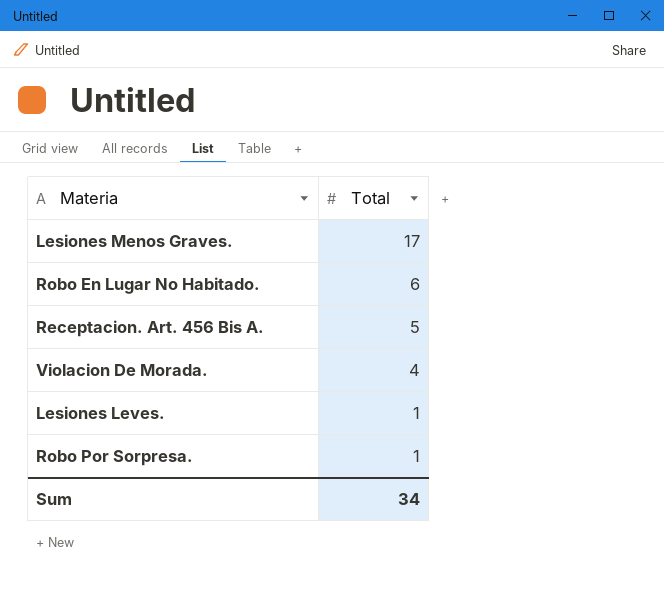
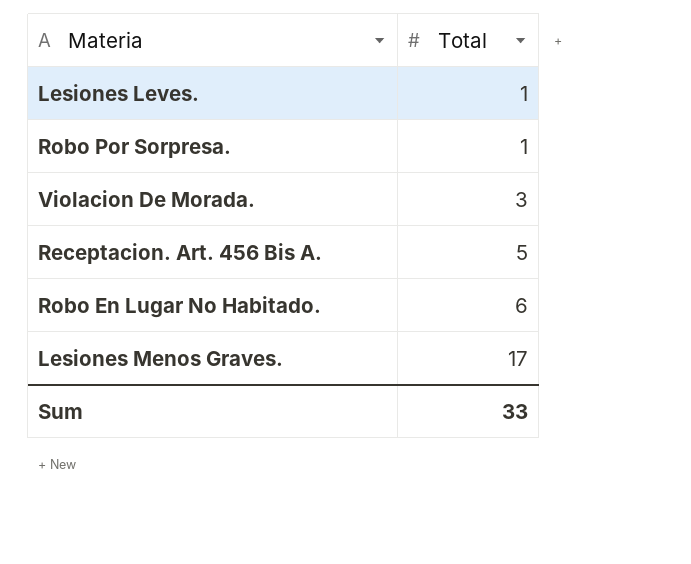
row order: Total descending -> Total ascending
Violacion De Morada. | Total: 4 -> 3
Sum | Total: 34 -> 33

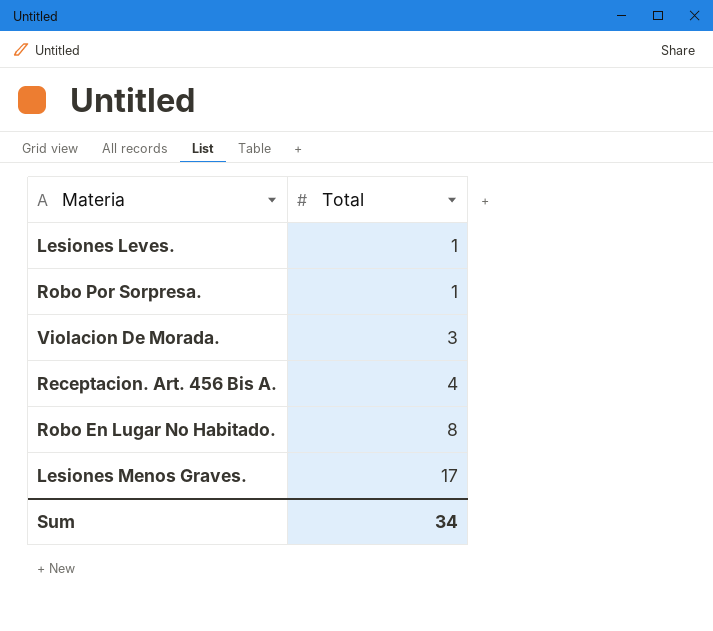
Receptacion. Art. 456 Bis A. | Total: 5 -> 4
Robo En Lugar No Habitado. | Total: 6 -> 8
Sum | Total: 33 -> 34

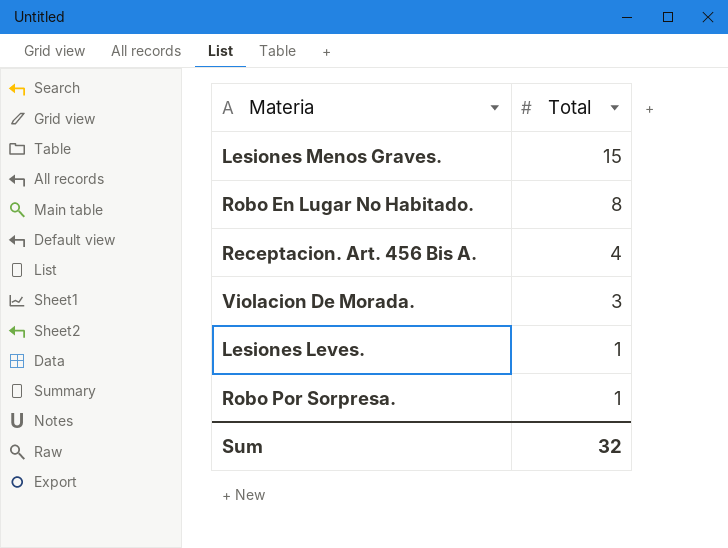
row order: Total ascending -> Total descending
Lesiones Menos Graves. | Total: 17 -> 15
Sum | Total: 34 -> 32

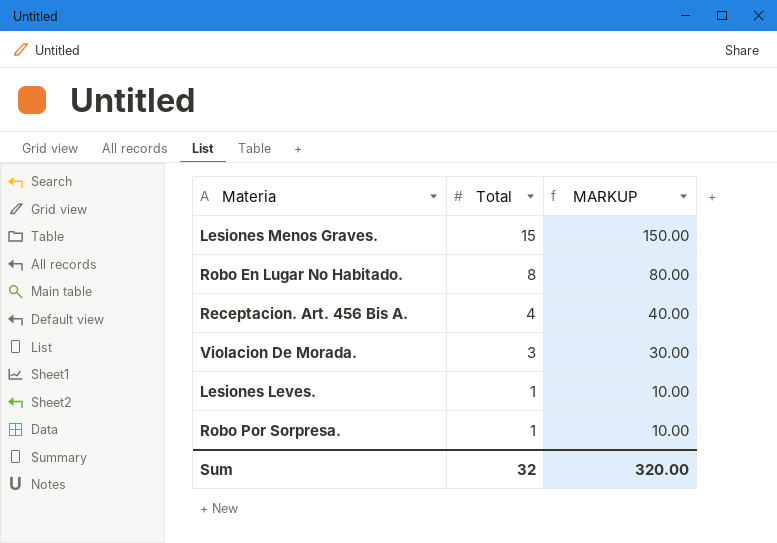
column MARKUP | formula: none -> [Total] * 10

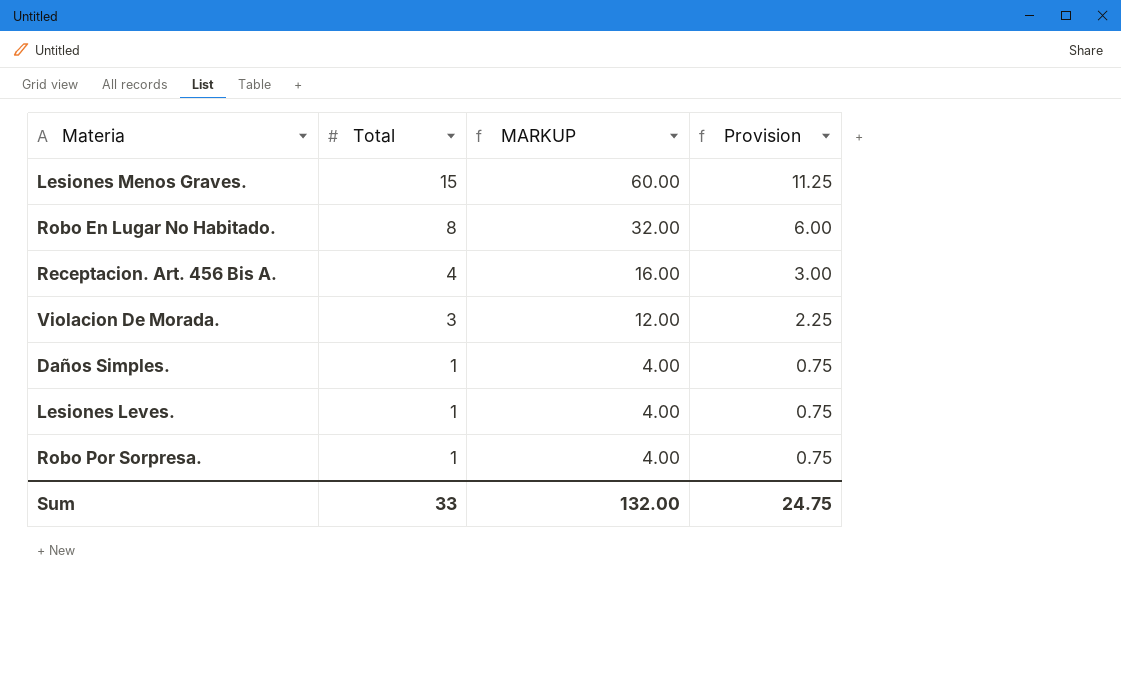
column MARKUP | formula: [Total] * 10 -> [Total] * 4
column Provision | formula: none -> [Total] * 0.75
row Daños Simples.: none -> 1 | 4.00 | 0.75
Sum | Total: 32 -> 33
Sum | MARKUP: 320.00 -> 132.00

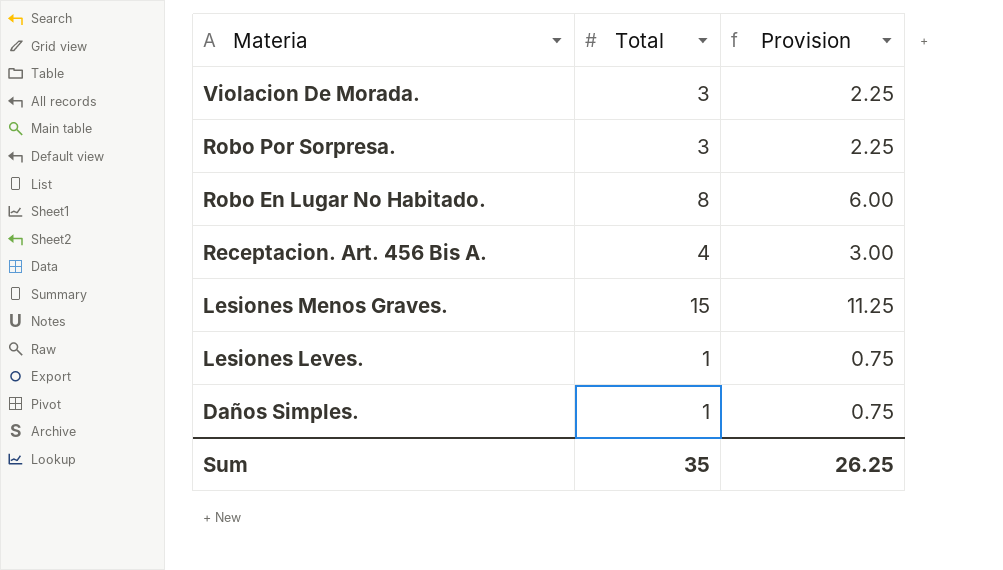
row order: Total descending -> Materia descending
column MARKUP | formula: [Total] * 4 -> none
Robo Por Sorpresa. | Total: 1 -> 3
Robo Por Sorpresa. | Provision: 0.75 -> 2.25
Sum | Total: 33 -> 35
Sum | Provision: 24.75 -> 26.25

